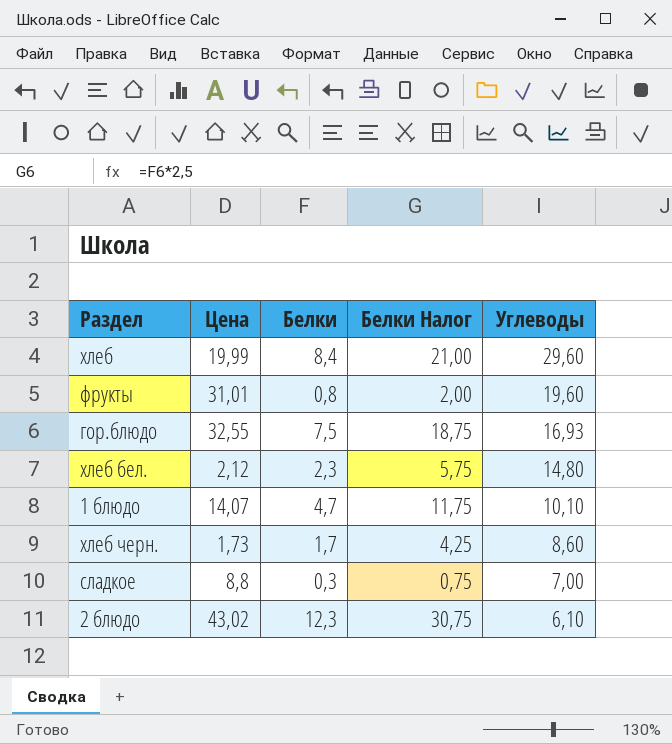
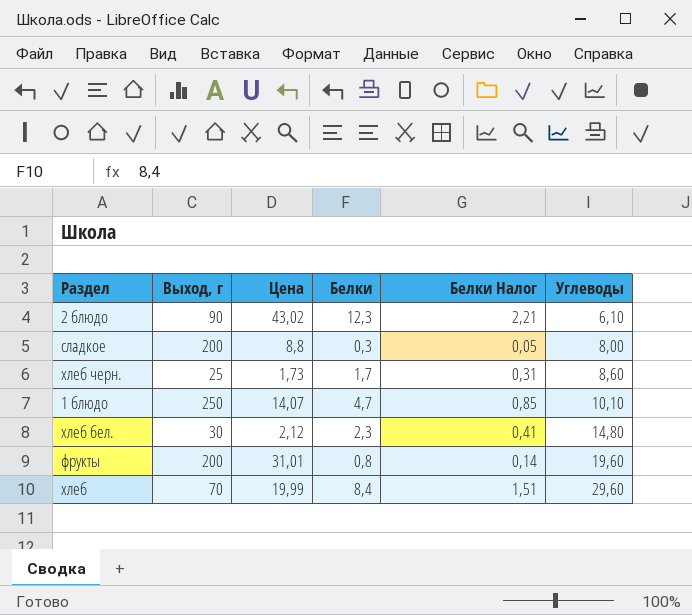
row order: Углеводы descending -> Углеводы ascending
column Выход, г | position: none -> 2
column Белки Налог | formula: [Белки] * 2,5 -> [Белки] * 0,18
row гор.блюдо: 32,55 | 7,5 | 18,75 | 16,93 -> none
сладкое | Углеводы: 7,00 -> 8,00

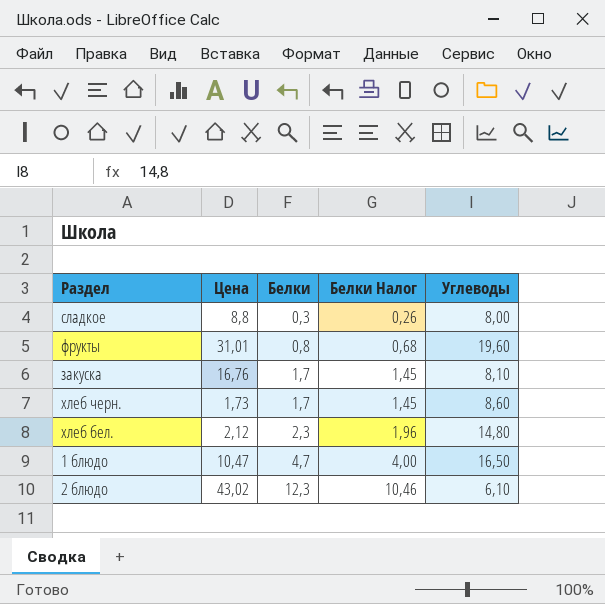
row order: Углеводы ascending -> Белки ascending
column Выход, г | position: 2 -> none
column Белки Налог | formula: [Белки] * 0,18 -> [Белки] * 0,85
row хлеб: 70 | 19,99 | 8,4 | 1,51 | 29,60 -> none
row закуска: none -> 16,76 | 1,7 | 1,45 | 8,10
1 блюдо | Цена: 14,07 -> 10,47
1 блюдо | Углеводы: 10,10 -> 16,50

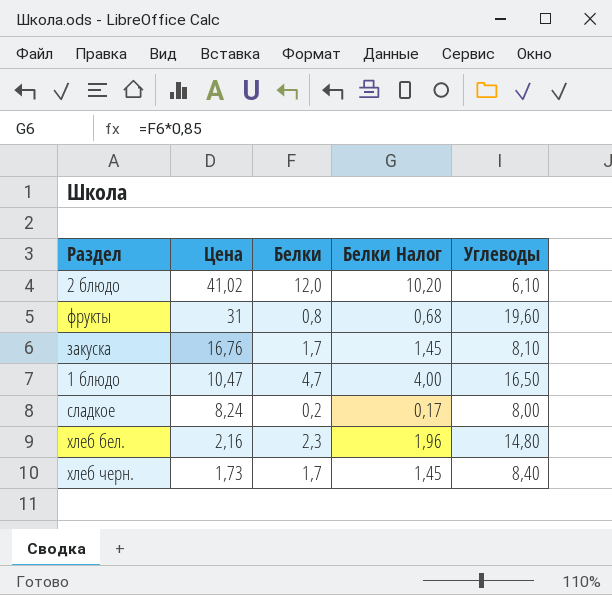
row order: Белки ascending -> Цена descending
2 блюдо | Цена: 43,02 -> 41,02
2 блюдо | Белки: 12,3 -> 12,0
2 блюдо | Белки Налог: 10,46 -> 10,20
фрукты | Цена: 31,01 -> 31
сладкое | Цена: 8,8 -> 8,24
сладкое | Белки: 0,3 -> 0,2
сладкое | Белки Налог: 0,26 -> 0,17
хлеб бел. | Цена: 2,12 -> 2,16
хлеб черн. | Углеводы: 8,60 -> 8,40

